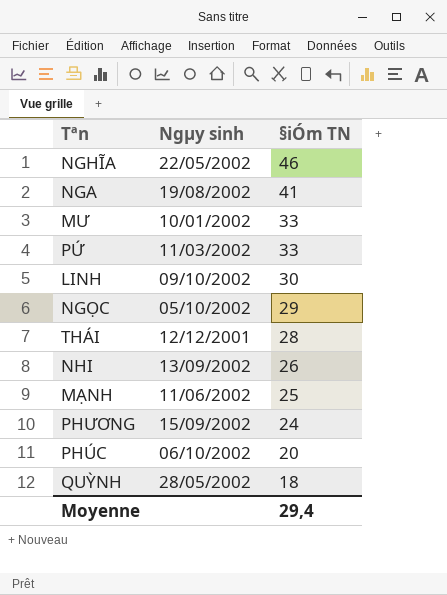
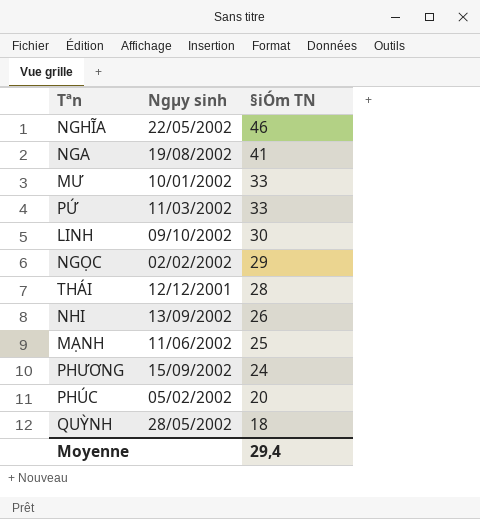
NGỌC | Ngµy sinh: 05/10/2002 -> 02/02/2002
PHÚC | Ngµy sinh: 06/10/2002 -> 05/02/2002

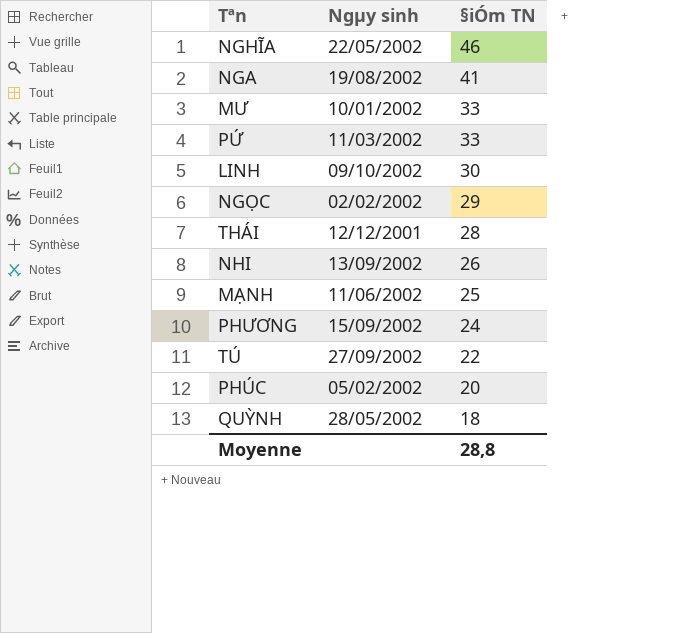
row TÚ: none -> 27/09/2002 | 22
Moyenne | §iÓm TN: 29,4 -> 28,8

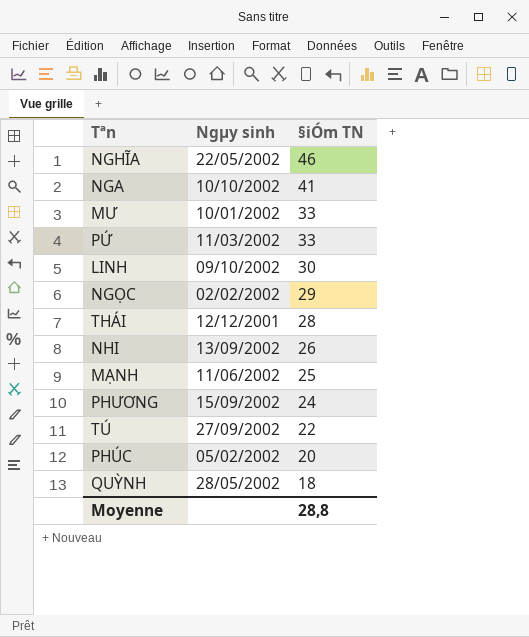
NGA | Ngµy sinh: 19/08/2002 -> 10/10/2002

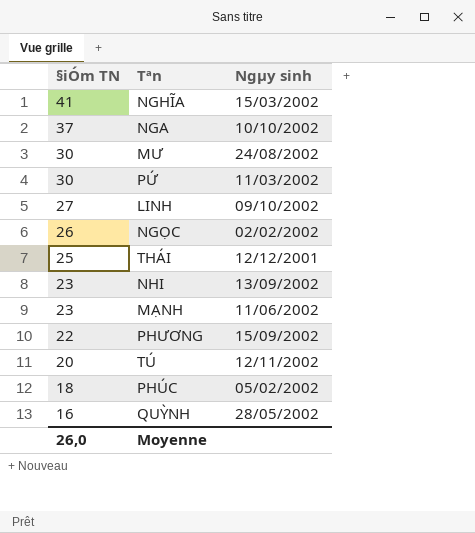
column §iÓm TN | position: 3 -> 1
NGHĨA | §iÓm TN: 46 -> 41
NGHĨA | Ngµy sinh: 22/05/2002 -> 15/03/2002
NGA | §iÓm TN: 41 -> 37
MƯ | §iÓm TN: 33 -> 30
MƯ | Ngµy sinh: 10/01/2002 -> 24/08/2002
PỨ | §iÓm TN: 33 -> 30
LINH | §iÓm TN: 30 -> 27
NGỌC | §iÓm TN: 29 -> 26
THÁI | §iÓm TN: 28 -> 25
NHI | §iÓm TN: 26 -> 23
MẠNH | §iÓm TN: 25 -> 23
PHƯƠNG | §iÓm TN: 24 -> 22
TÚ | §iÓm TN: 22 -> 20
TÚ | Ngµy sinh: 27/09/2002 -> 12/11/2002
PHÚC | §iÓm TN: 20 -> 18
QUỲNH | §iÓm TN: 18 -> 16
Moyenne | §iÓm TN: 28,8 -> 26,0

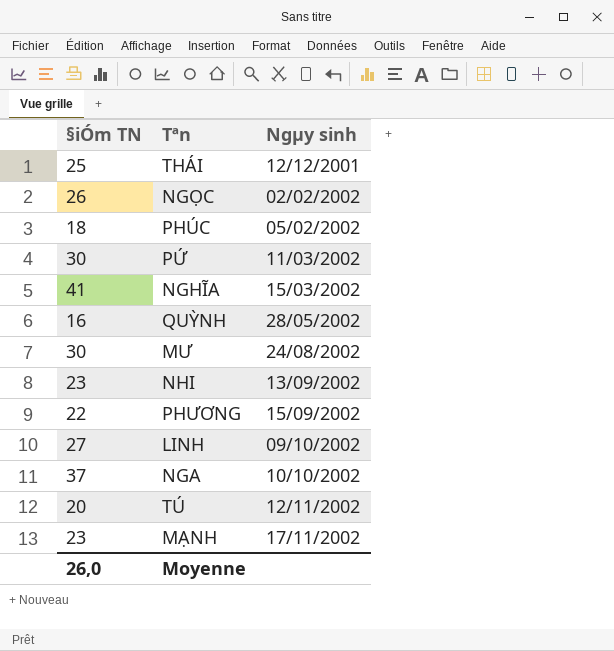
row order: §iÓm TN descending -> Ngµy sinh ascending
MẠNH | Ngµy sinh: 11/06/2002 -> 17/11/2002

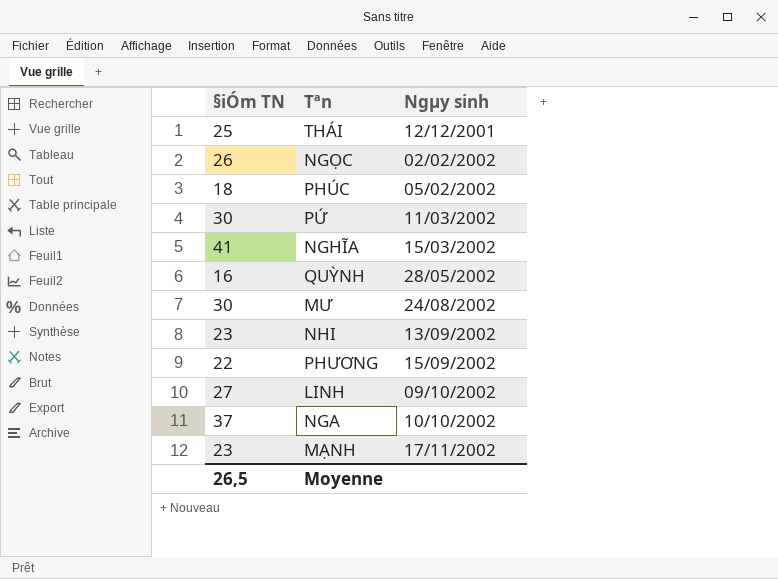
row TÚ: 20 | 12/11/2002 -> none
Moyenne | §iÓm TN: 26,0 -> 26,5

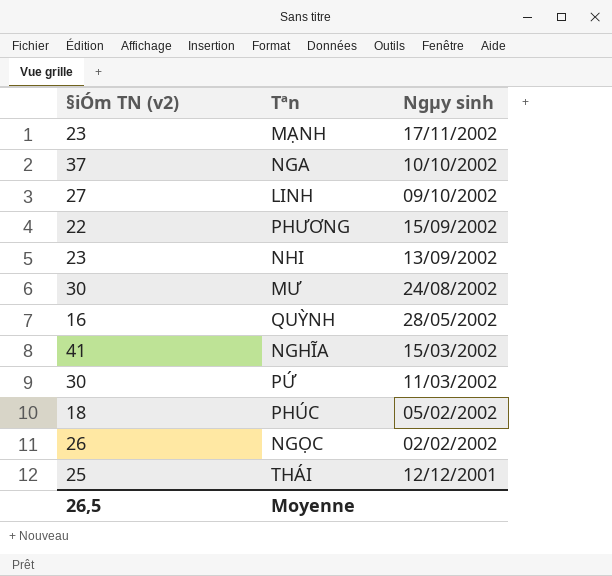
row order: Ngµy sinh ascending -> Ngµy sinh descending
column name: §iÓm TN -> §iÓm TN (v2)

